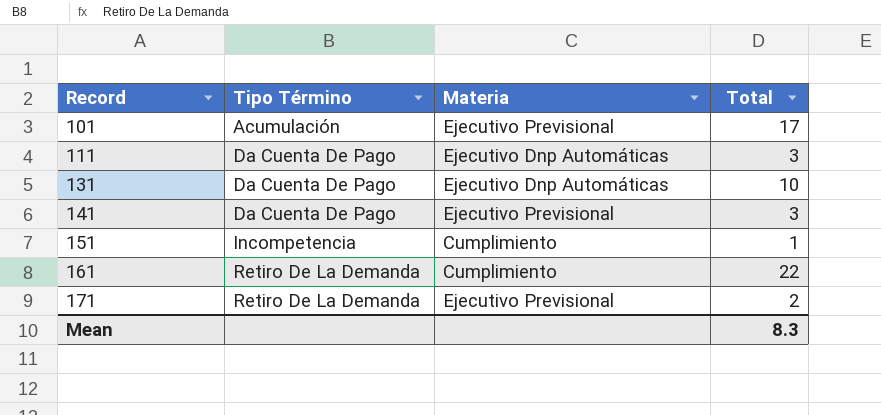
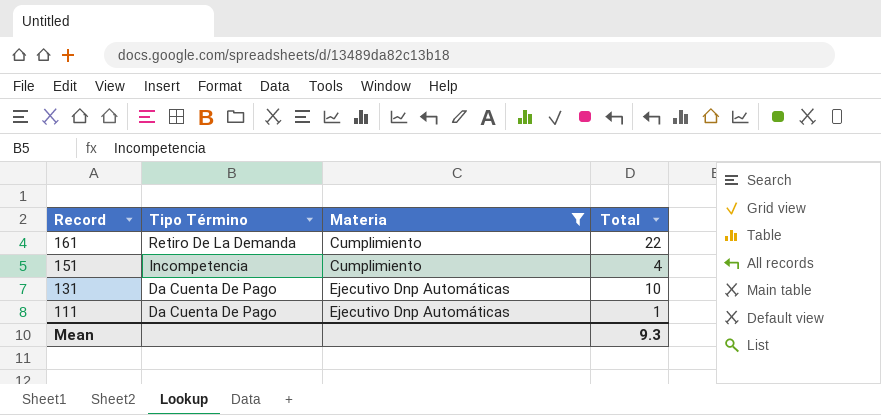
filter: none -> Materia != Ejecutivo Previsional
row order: Record ascending -> Record descending
151 | Total: 1 -> 4
111 | Total: 3 -> 1
Mean | Total: 8.3 -> 9.3

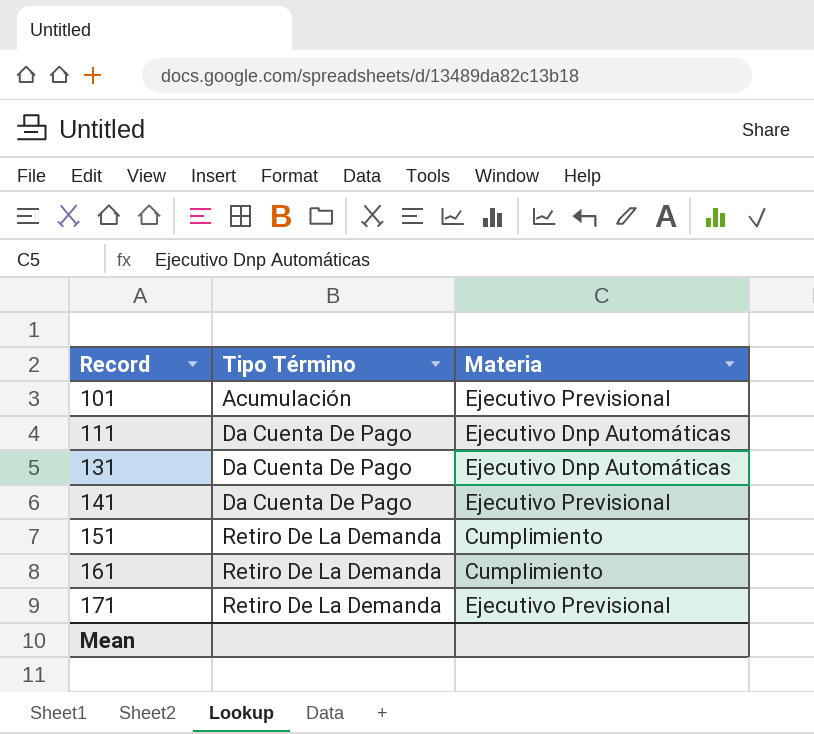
filter: Materia != Ejecutivo Previsional -> none
row order: Record descending -> Record ascending
column Total | position: 4 -> none
151 | Tipo Término: Incompetencia -> Retiro De La Demanda

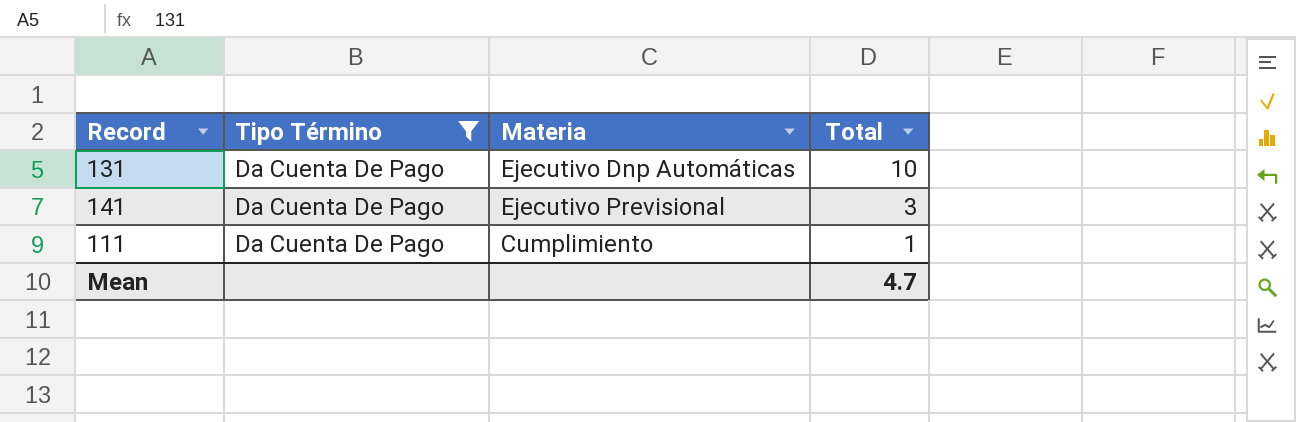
filter: none -> Tipo Término = Da Cuenta De Pago
row order: Record ascending -> Total descending
column Total | position: none -> 4
111 | Materia: Ejecutivo Dnp Automáticas -> Cumplimiento

